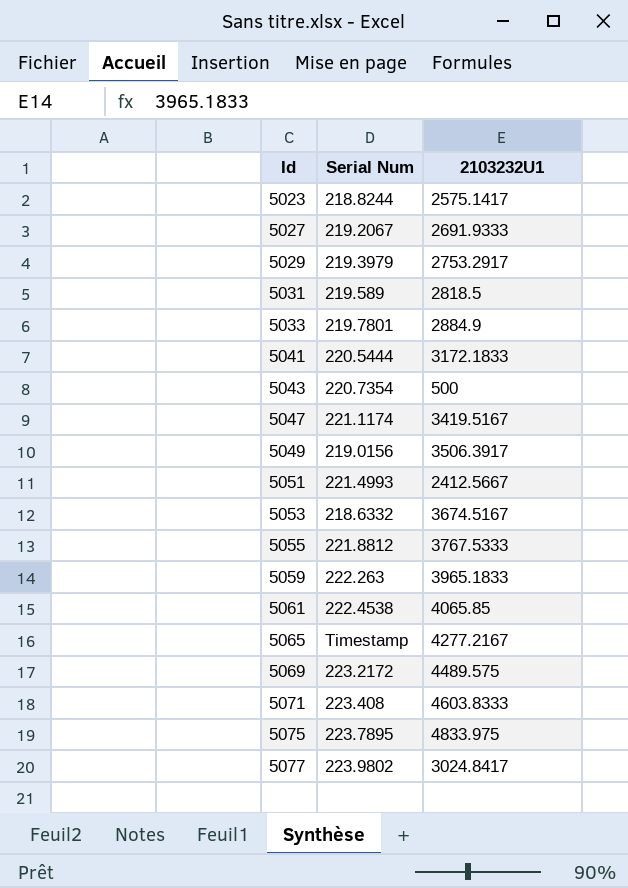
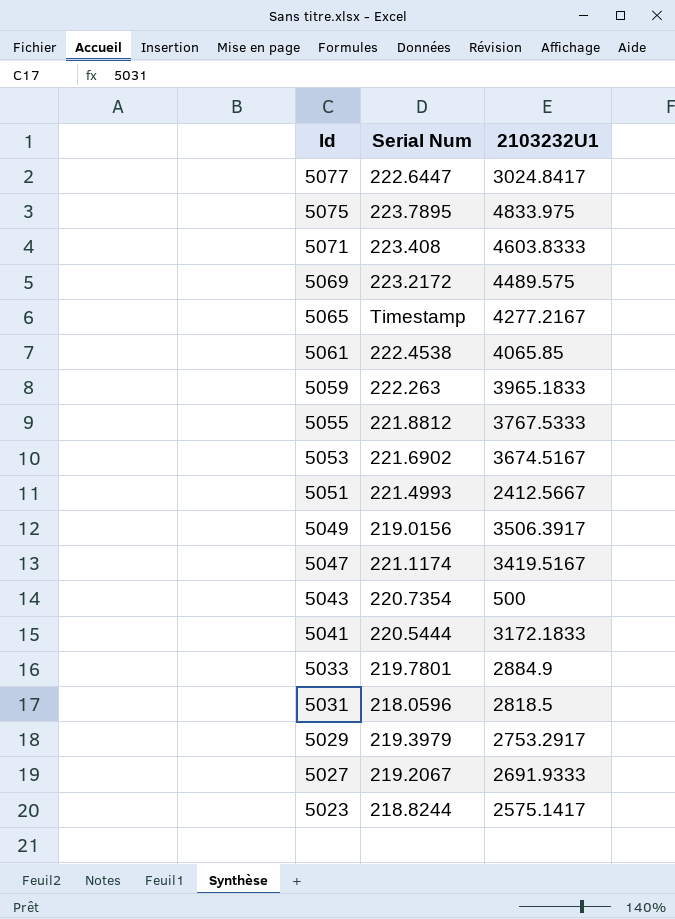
row order: Id ascending -> Id descending
5077 | Serial Num: 223.9802 -> 222.6447
5053 | Serial Num: 218.6332 -> 221.6902
5031 | Serial Num: 219.589 -> 218.0596

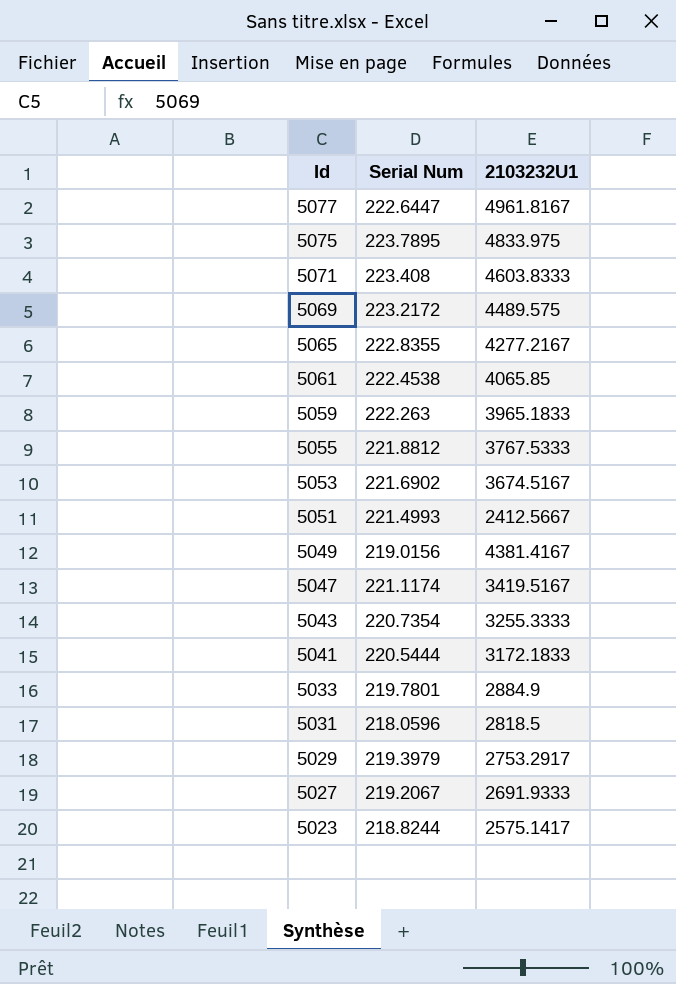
5077 | 2103232U1: 3024.8417 -> 4961.8167
5065 | Serial Num: Timestamp -> 222.8355
5049 | 2103232U1: 3506.3917 -> 4381.4167
5043 | 2103232U1: 500 -> 3255.3333

